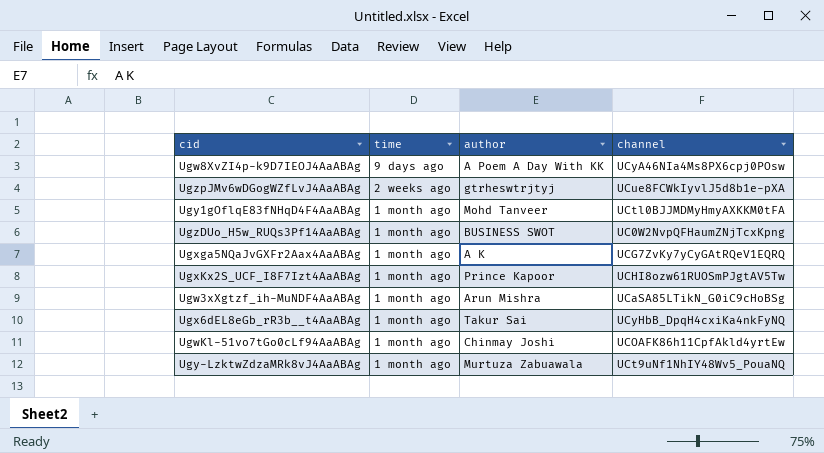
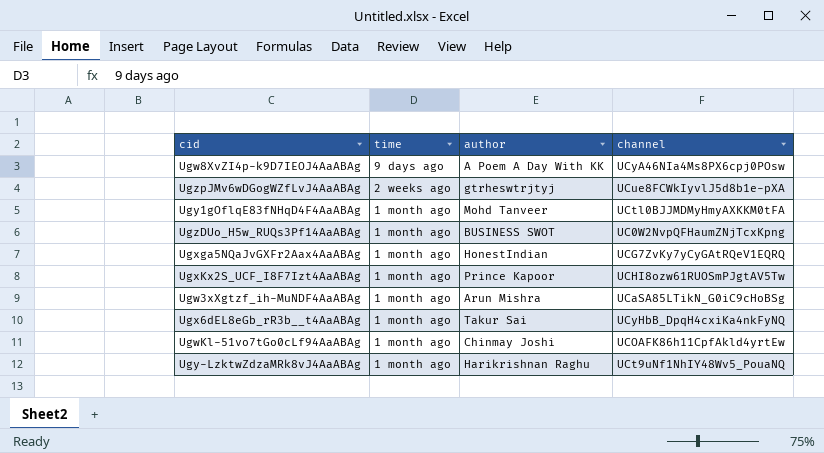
Ugxga5NQaJvGXFr2Aax4AaABAg | author: A K -> HonestIndian
Ugy-LzktwZdzaMRk8vJ4AaABAg | author: Murtuza Zabuawala -> Harikrishnan Raghu

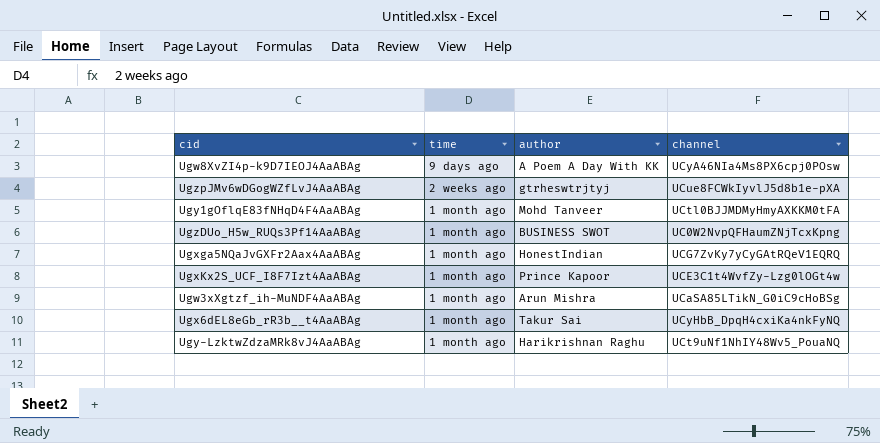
row UgwKl-51vo7tGo0cLf94AaABAg: 1 month ago | Chinmay Joshi | UCOAFK86h11CpfAkld4yrtEw -> none
UgxKx2S_UCF_I8F7Izt4AaABAg | channel: UCHI8ozw61RUOSmPJgtAV5Tw -> UCE3C1t4WvfZy-Lzg0lOGt4w

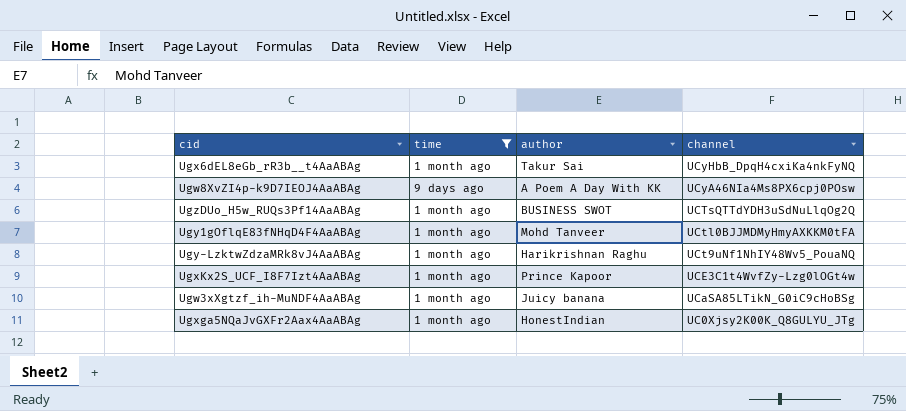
filter: none -> time != 2 weeks ago
row order: time descending -> channel descending
UgzDUo_H5w_RUQs3Pf14AaABAg | channel: UC0W2NvpQFHaumZNjTcxKpng -> UCTsQTTdYDH3uSdNuLlqOg2Q
Ugw3xXgtzf_ih-MuNDF4AaABAg | author: Arun Mishra -> Juicy banana
Ugxga5NQaJvGXFr2Aax4AaABAg | channel: UCG7ZvKy7yCyGAtRQeV1EQRQ -> UC0Xjsy2K00K_Q8GULYU_JTg

